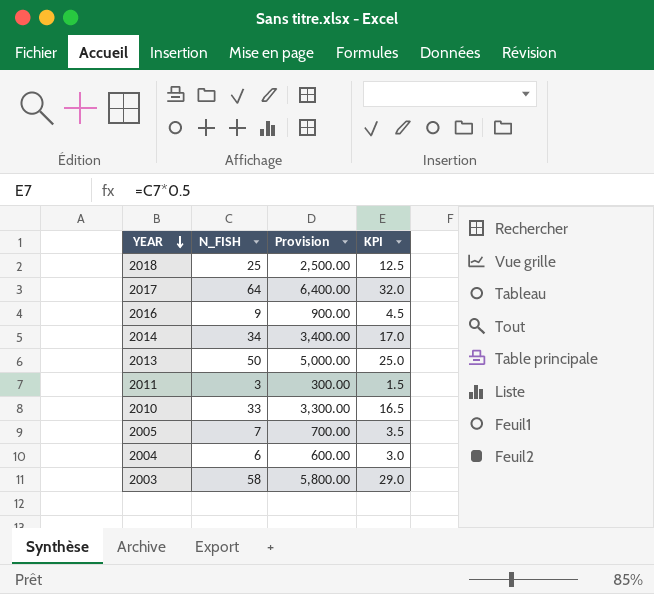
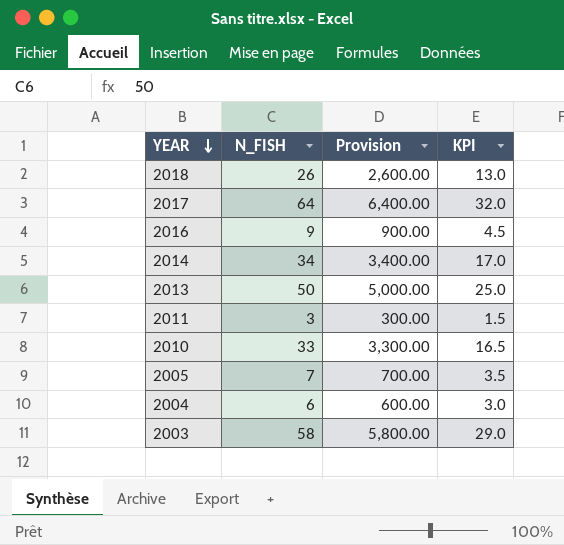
2018 | N_FISH: 25 -> 26
2018 | Provision: 2,500.00 -> 2,600.00
2018 | KPI: 12.5 -> 13.0

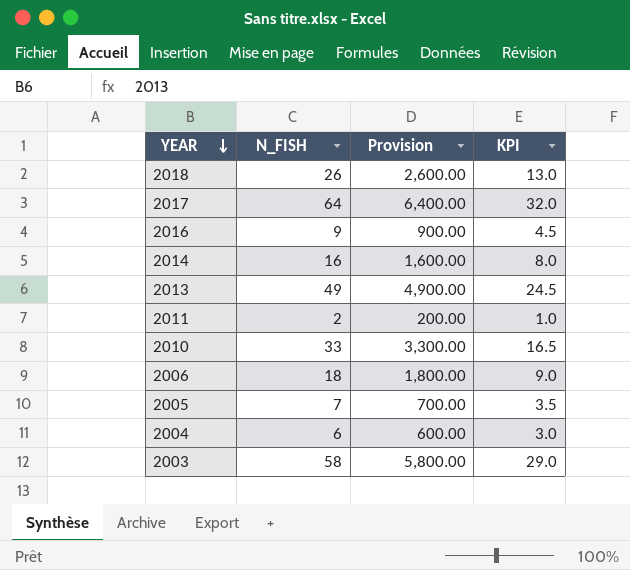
2014 | N_FISH: 34 -> 16
2014 | Provision: 3,400.00 -> 1,600.00
2014 | KPI: 17.0 -> 8.0
2013 | N_FISH: 50 -> 49
2013 | Provision: 5,000.00 -> 4,900.00
2013 | KPI: 25.0 -> 24.5
2011 | N_FISH: 3 -> 2
2011 | Provision: 300.00 -> 200.00
2011 | KPI: 1.5 -> 1.0
row 2006: none -> 18 | 1,800.00 | 9.0

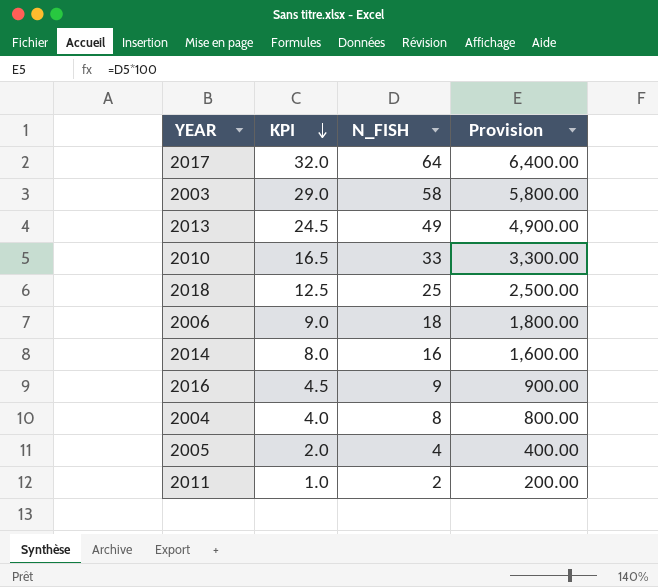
row order: YEAR descending -> KPI descending
column KPI | position: 4 -> 2
2018 | KPI: 13.0 -> 12.5
2018 | N_FISH: 26 -> 25
2018 | Provision: 2,600.00 -> 2,500.00
2004 | KPI: 3.0 -> 4.0
2004 | N_FISH: 6 -> 8
2004 | Provision: 600.00 -> 800.00
2005 | KPI: 3.5 -> 2.0
2005 | N_FISH: 7 -> 4
2005 | Provision: 700.00 -> 400.00

